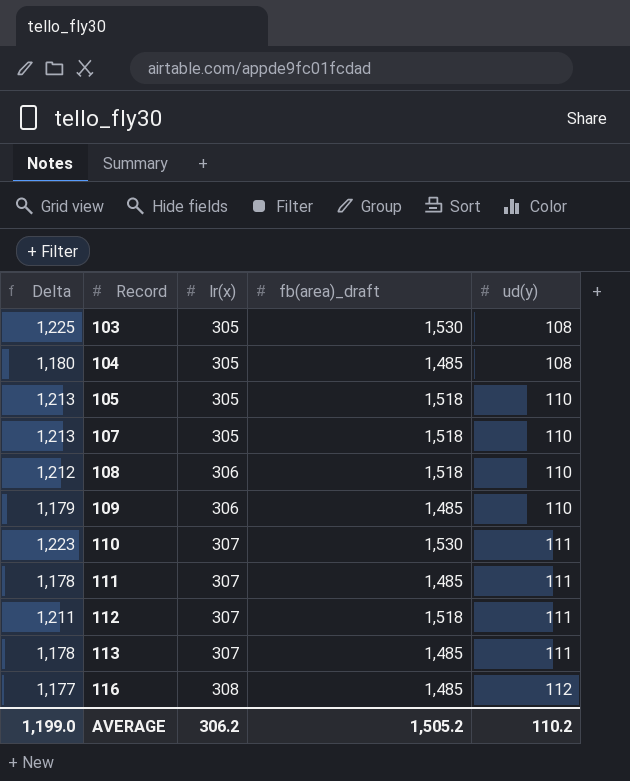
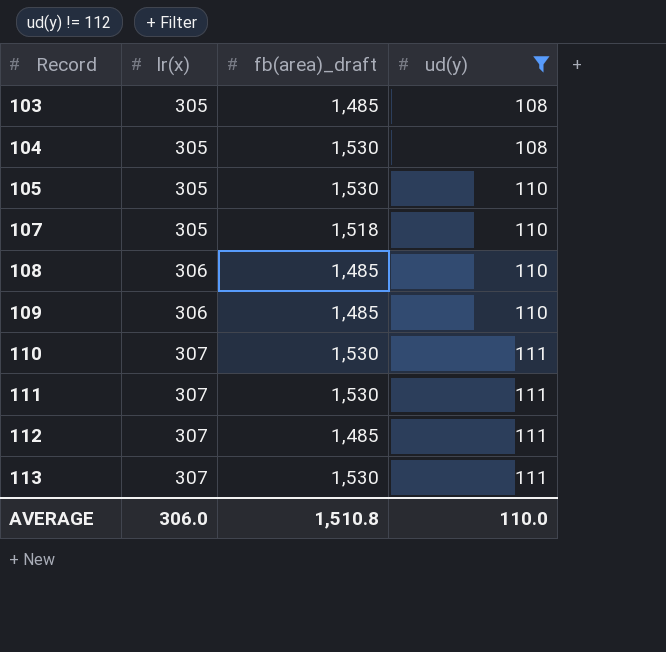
filter: none -> ud(y) != 112
column Delta | formula: [fb(area)_draft] - [lr(x)] -> none
103 | fb(area)_draft: 1,530 -> 1,485
104 | fb(area)_draft: 1,485 -> 1,530
105 | fb(area)_draft: 1,518 -> 1,530
108 | fb(area)_draft: 1,518 -> 1,485
111 | fb(area)_draft: 1,485 -> 1,530
112 | fb(area)_draft: 1,518 -> 1,485
113 | fb(area)_draft: 1,485 -> 1,530
AVERAGE | lr(x): 306.2 -> 306.0
AVERAGE | fb(area)_draft: 1,505.2 -> 1,510.8
AVERAGE | ud(y): 110.2 -> 110.0

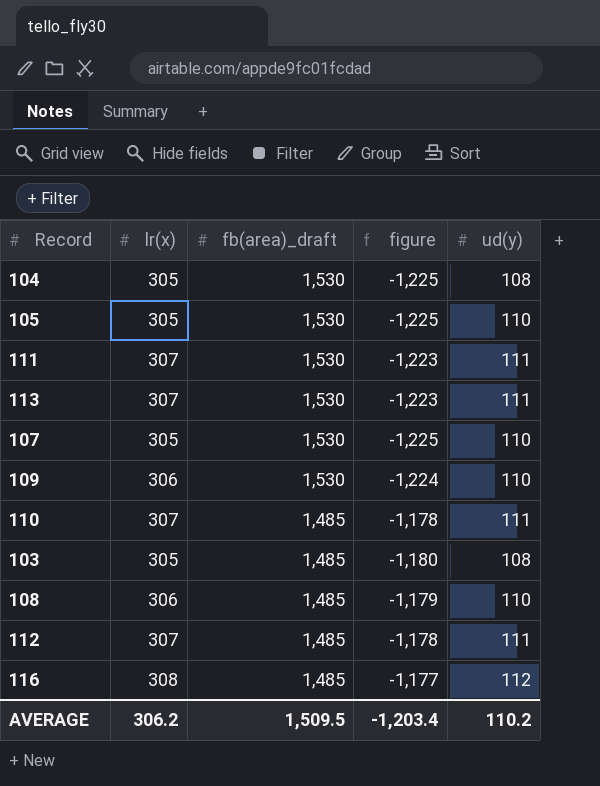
filter: ud(y) != 112 -> none
row order: Record ascending -> fb(area)_draft descending
column figure | formula: none -> [lr(x)] - [fb(area)_draft]
107 | fb(area)_draft: 1,518 -> 1,530
109 | fb(area)_draft: 1,485 -> 1,530
110 | fb(area)_draft: 1,530 -> 1,485
AVERAGE | lr(x): 306.0 -> 306.2
AVERAGE | fb(area)_draft: 1,510.8 -> 1,509.5
AVERAGE | ud(y): 110.0 -> 110.2

